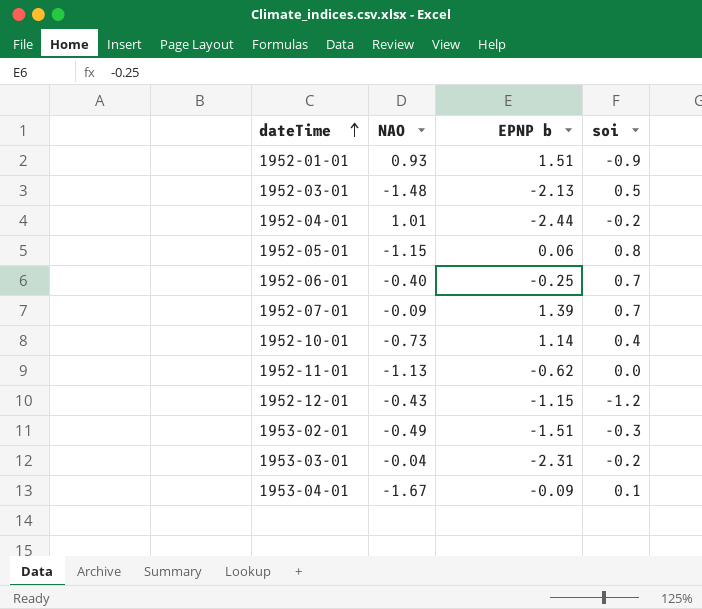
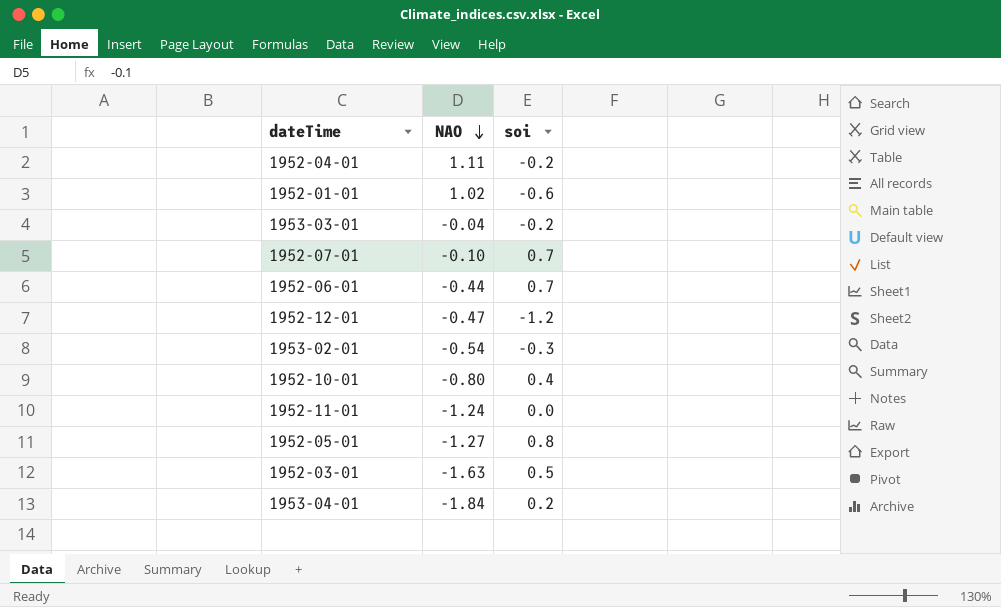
row order: dateTime ascending -> NAO descending
column EPNP b | position: 3 -> none
1952-04-01 | NAO: 1.01 -> 1.11
1952-01-01 | NAO: 0.93 -> 1.02
1952-01-01 | soi: -0.9 -> -0.6
1952-07-01 | NAO: -0.09 -> -0.10
1952-06-01 | NAO: -0.40 -> -0.44
1952-12-01 | NAO: -0.43 -> -0.47
1953-02-01 | NAO: -0.49 -> -0.54
1952-10-01 | NAO: -0.73 -> -0.80
1952-11-01 | NAO: -1.13 -> -1.24
1952-05-01 | NAO: -1.15 -> -1.27
1952-03-01 | NAO: -1.48 -> -1.63
1953-04-01 | NAO: -1.67 -> -1.84
1953-04-01 | soi: 0.1 -> 0.2

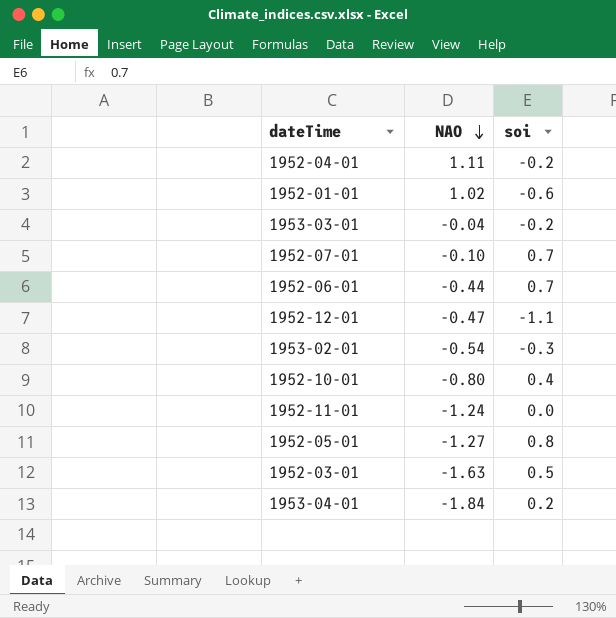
1952-12-01 | soi: -1.2 -> -1.1

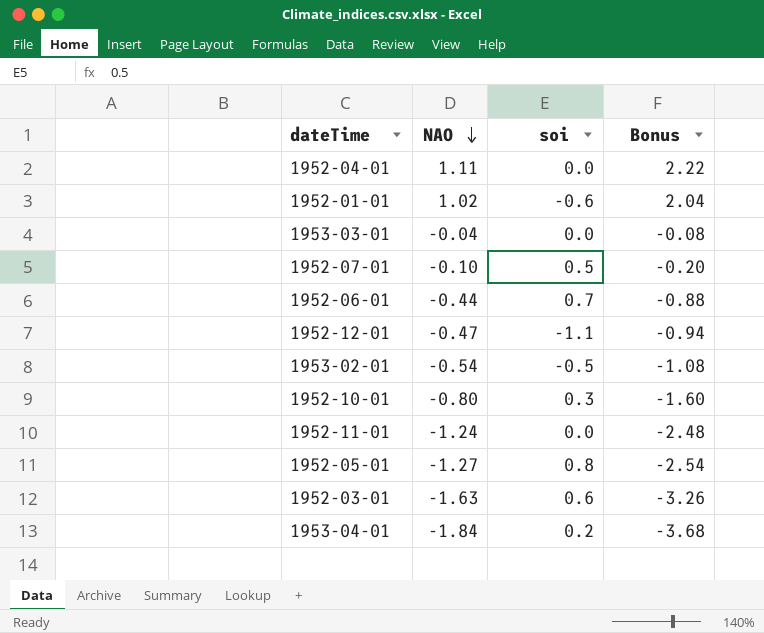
column Bonus | formula: none -> [NAO] * 2
1952-04-01 | soi: -0.2 -> 0.0
1953-03-01 | soi: -0.2 -> 0.0
1952-07-01 | soi: 0.7 -> 0.5
1953-02-01 | soi: -0.3 -> -0.5
1952-10-01 | soi: 0.4 -> 0.3
1952-03-01 | soi: 0.5 -> 0.6

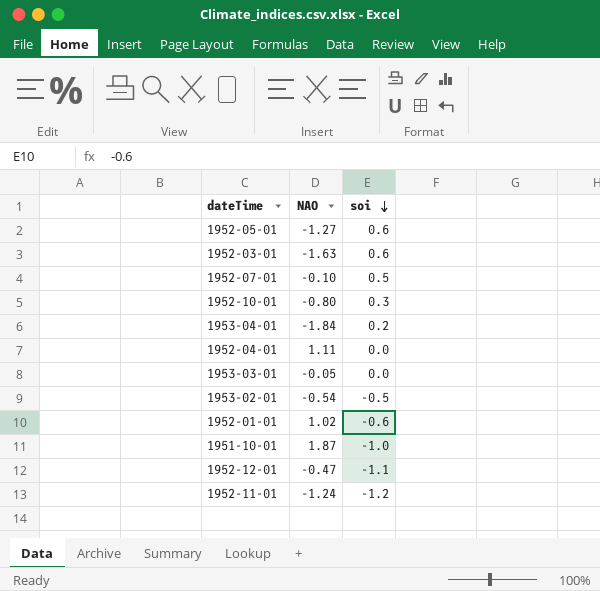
row order: NAO descending -> soi descending
column Bonus | formula: [NAO] * 2 -> none
row 1952-06-01: -0.44 | 0.7 | -0.88 -> none
1952-05-01 | soi: 0.8 -> 0.6
1953-03-01 | NAO: -0.04 -> -0.05
row 1951-10-01: none -> 1.87 | -1.0
1952-11-01 | soi: 0.0 -> -1.2

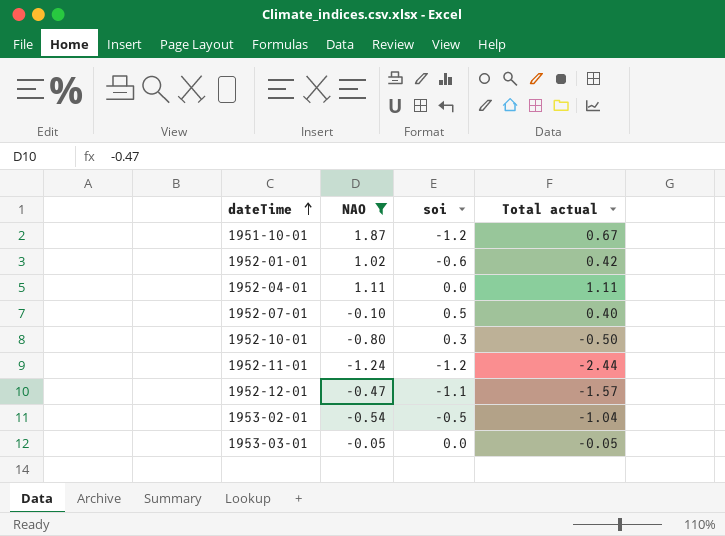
filter: none -> NAO >= -1.24
row order: soi descending -> dateTime ascending
column Total actual | formula: none -> [NAO] + [soi]
1951-10-01 | soi: -1.0 -> -1.2

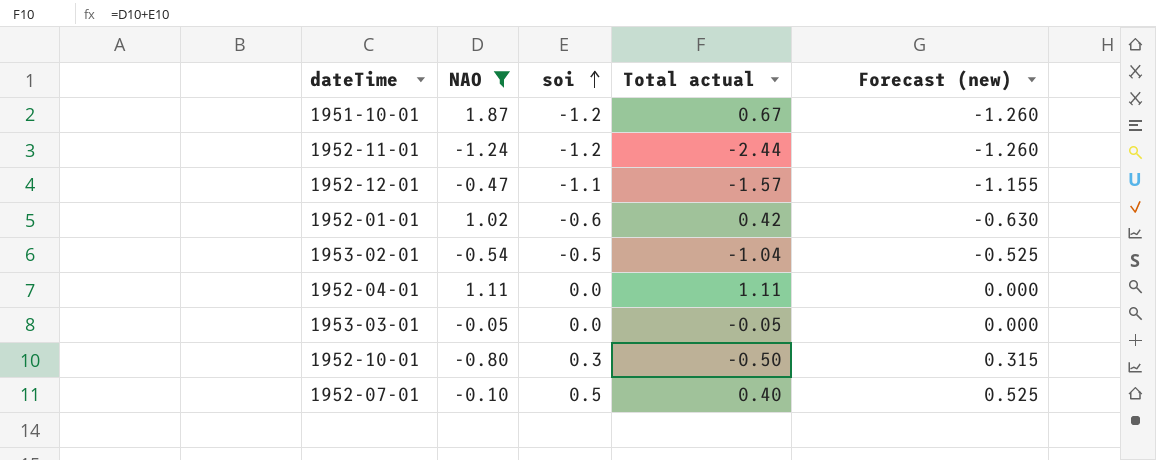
row order: dateTime ascending -> soi ascending
column Forecast (new) | formula: none -> [soi] * 1.05

